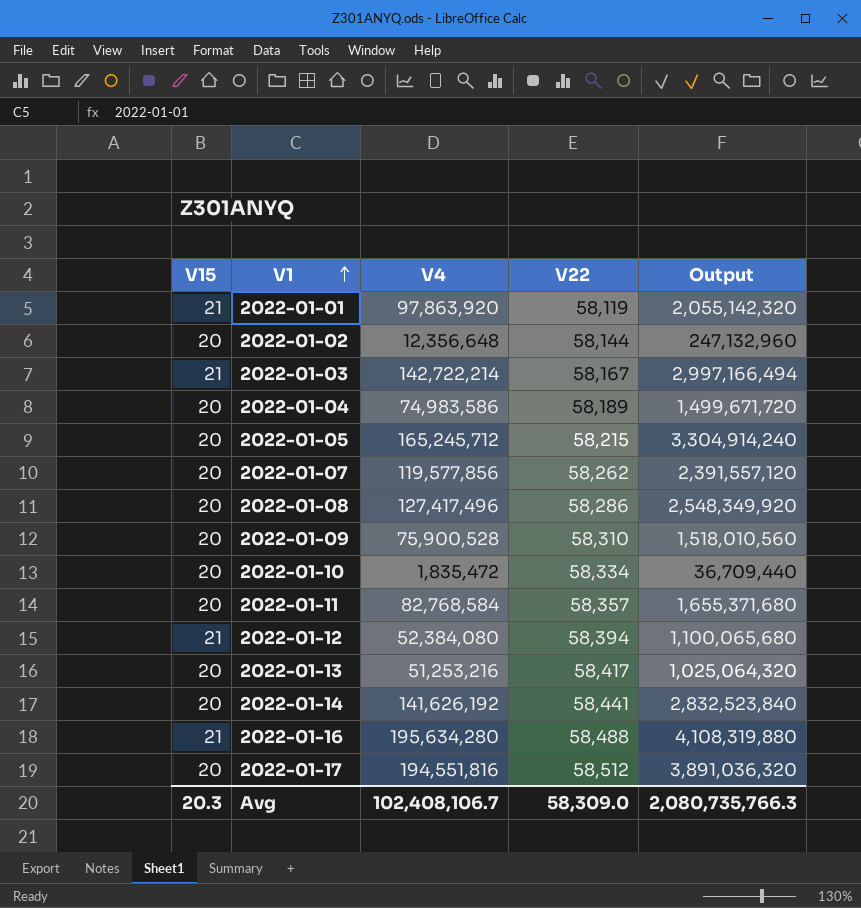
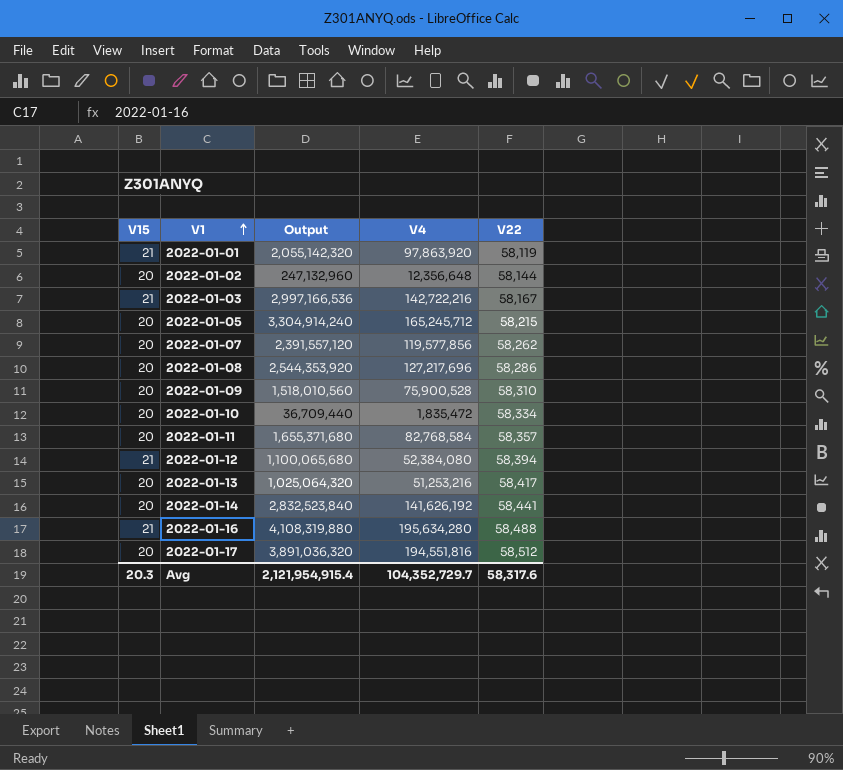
column Output | position: 5 -> 3
row 2022-01-04: 20 | 74,983,586 | 58,189 | 1,499,671,720 -> none
2022-01-03 | Output: 2,997,166,494 -> 2,997,166,536
2022-01-03 | V4: 142,722,214 -> 142,722,216
2022-01-08 | Output: 2,548,349,920 -> 2,544,353,920
2022-01-08 | V4: 127,417,496 -> 127,217,696
Avg | Output: 2,080,735,766.3 -> 2,121,954,915.4
Avg | V4: 102,408,106.7 -> 104,352,729.7
Avg | V22: 58,309.0 -> 58,317.6

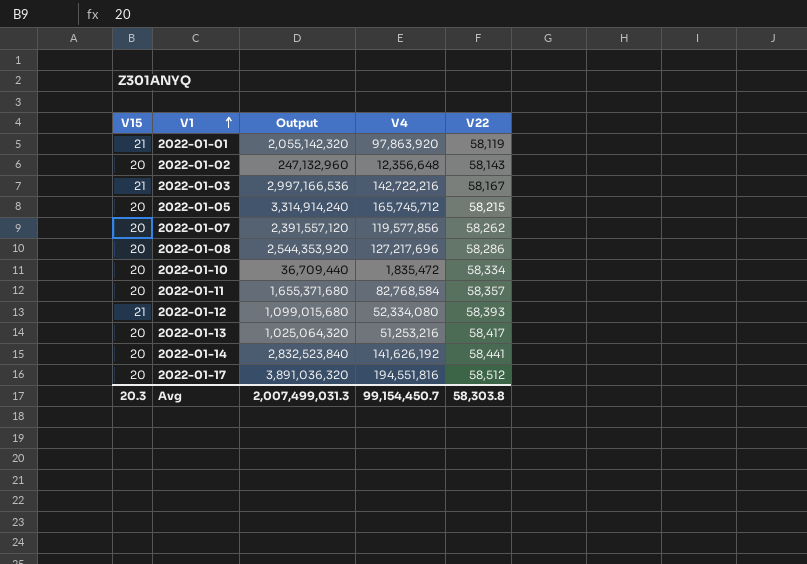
row 2022-01-09: 20 | 1,518,010,560 | 75,900,528 | 58,310 -> none
row 2022-01-16: 21 | 4,108,319,880 | 195,634,280 | 58,488 -> none
2022-01-02 | V22: 58,144 -> 58,143
2022-01-05 | Output: 3,304,914,240 -> 3,314,914,240
2022-01-05 | V4: 165,245,712 -> 165,745,712
2022-01-12 | Output: 1,100,065,680 -> 1,099,015,680
2022-01-12 | V4: 52,384,080 -> 52,334,080
2022-01-12 | V22: 58,394 -> 58,393
Avg | Output: 2,121,954,915.4 -> 2,007,499,031.3
Avg | V4: 104,352,729.7 -> 99,154,450.7
Avg | V22: 58,317.6 -> 58,303.8

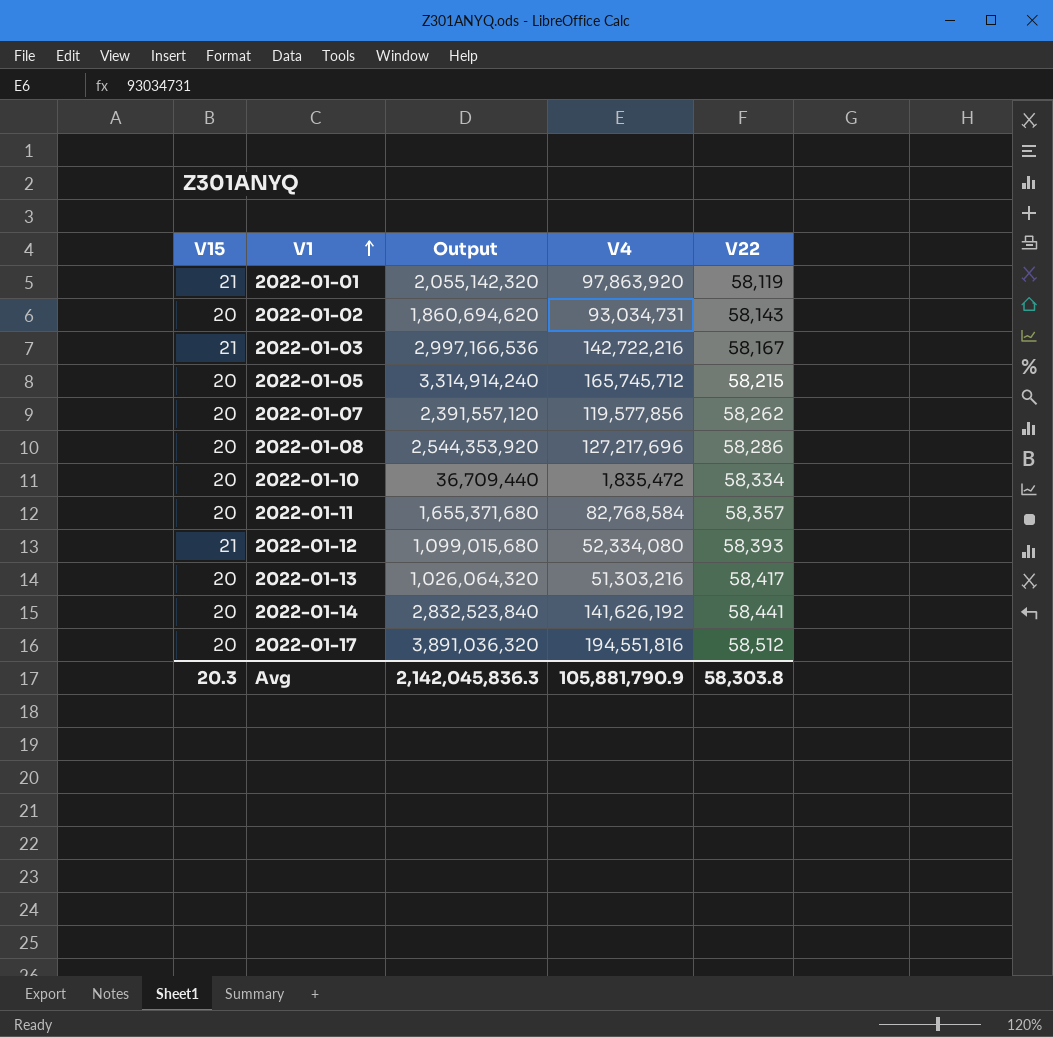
2022-01-02 | Output: 247,132,960 -> 1,860,694,620
2022-01-02 | V4: 12,356,648 -> 93,034,731
2022-01-13 | Output: 1,025,064,320 -> 1,026,064,320
2022-01-13 | V4: 51,253,216 -> 51,303,216
Avg | Output: 2,007,499,031.3 -> 2,142,045,836.3
Avg | V4: 99,154,450.7 -> 105,881,790.9

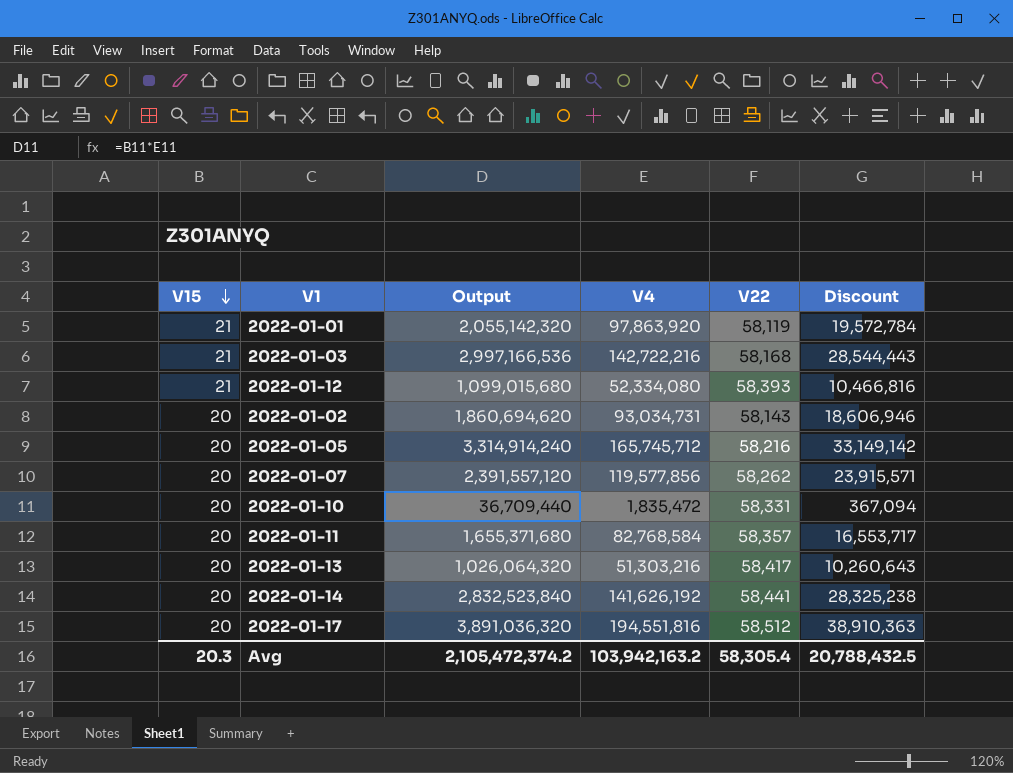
row order: V1 ascending -> V15 descending
column Discount | formula: none -> [V4] * 0.2
row 2022-01-08: 20 | 2,544,353,920 | 127,217,696 | 58,286 -> none
2022-01-03 | V22: 58,167 -> 58,168
2022-01-05 | V22: 58,215 -> 58,216
2022-01-10 | V22: 58,334 -> 58,331
Avg | Output: 2,142,045,836.3 -> 2,105,472,374.2
Avg | V4: 105,881,790.9 -> 103,942,163.2
Avg | V22: 58,303.8 -> 58,305.4

